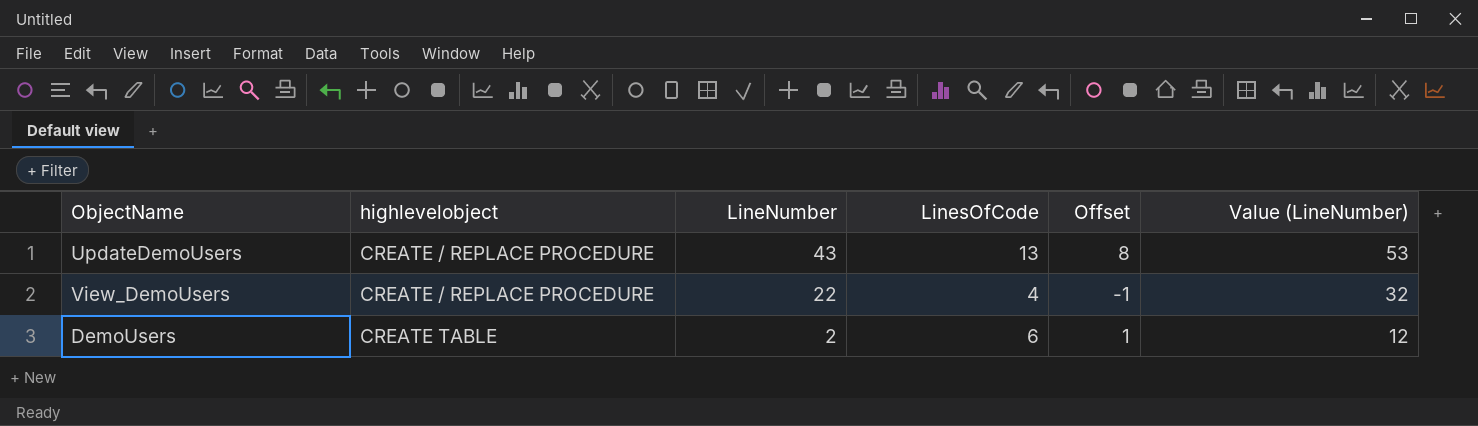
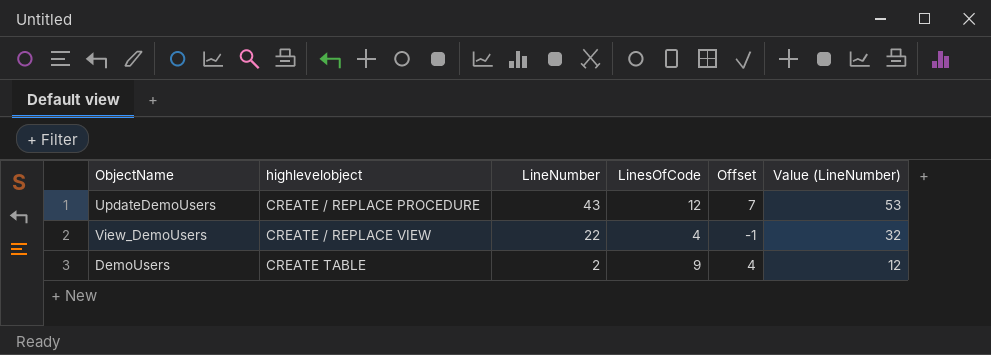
UpdateDemoUsers | LinesOfCode: 13 -> 12
UpdateDemoUsers | Offset: 8 -> 7
View_DemoUsers | highlevelobject: CREATE / REPLACE PROCEDURE -> CREATE / REPLACE VIEW
DemoUsers | LinesOfCode: 6 -> 9
DemoUsers | Offset: 1 -> 4

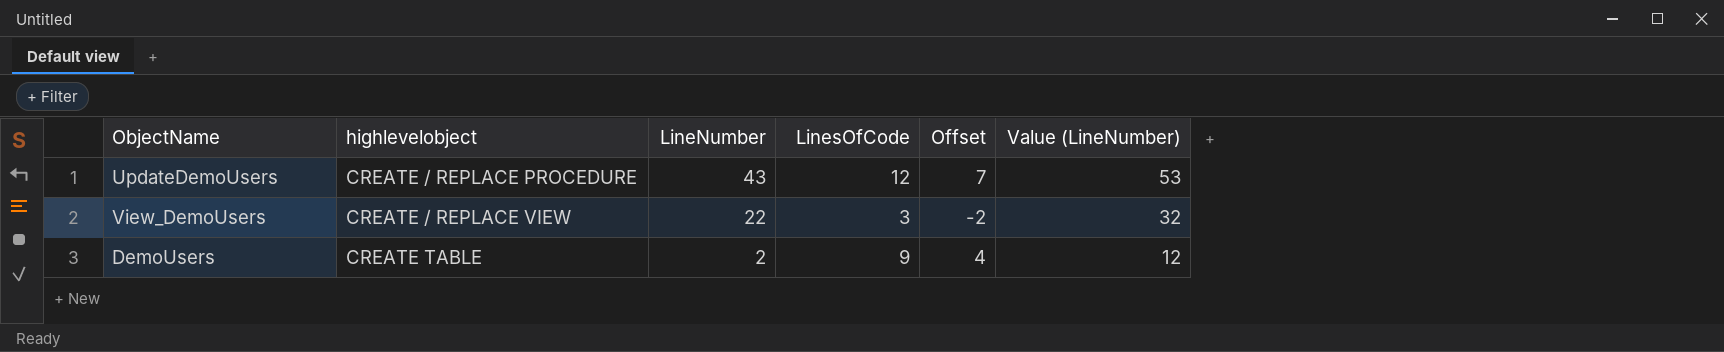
View_DemoUsers | LinesOfCode: 4 -> 3
View_DemoUsers | Offset: -1 -> -2

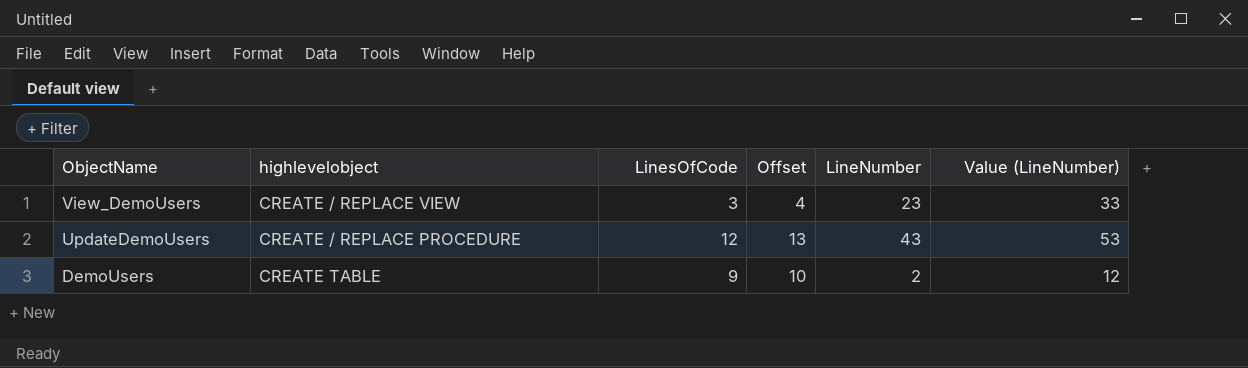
row order: highlevelobject ascending -> ObjectName descending
column Offset | formula: [LinesOfCode] - 5 -> [LinesOfCode] + 1
column LineNumber | position: 3 -> 5
View_DemoUsers | LineNumber: 22 -> 23
View_DemoUsers | Value (LineNumber): 32 -> 33

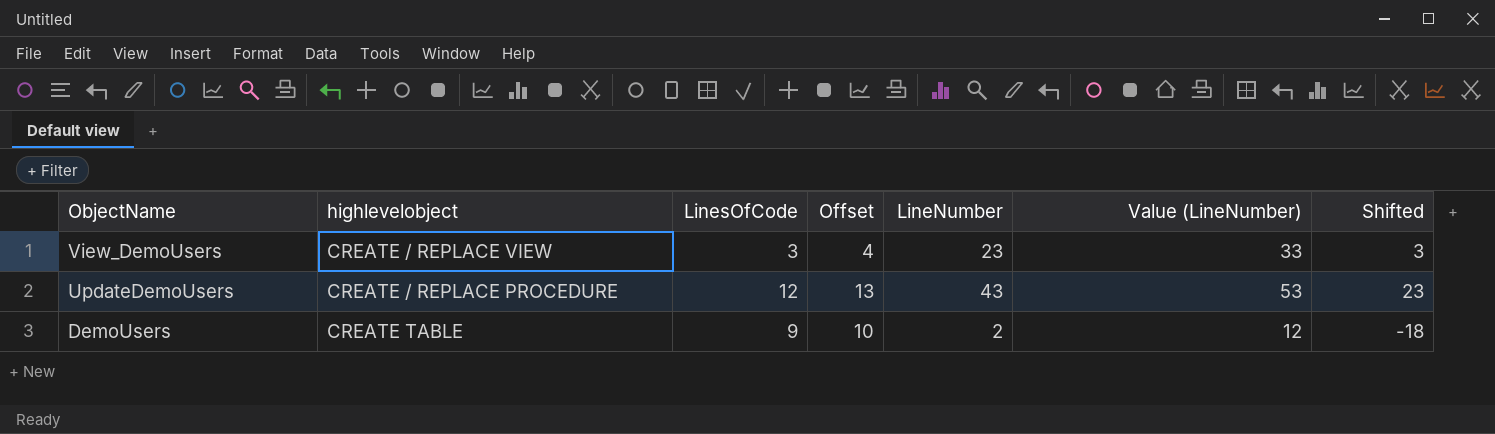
column Shifted | formula: none -> [LineNumber] - 20

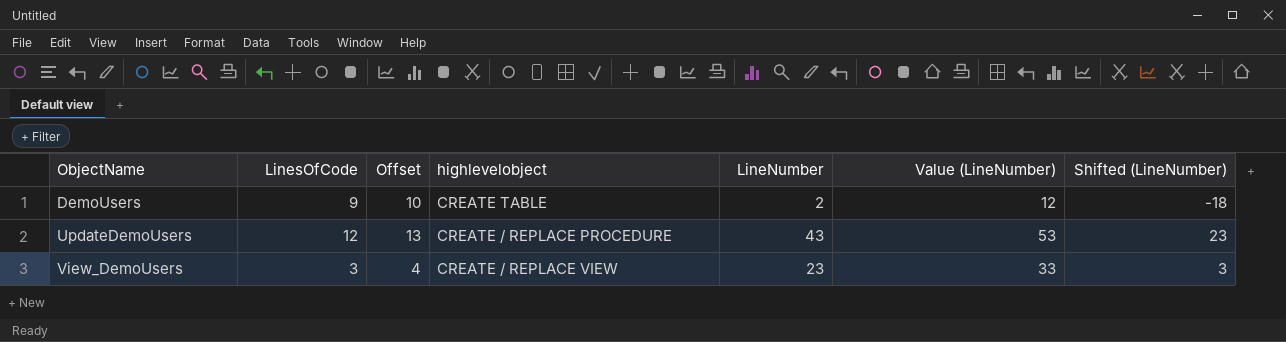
row order: ObjectName descending -> ObjectName ascending
column highlevelobject | position: 2 -> 4
column name: Shifted -> Shifted (LineNumber)

